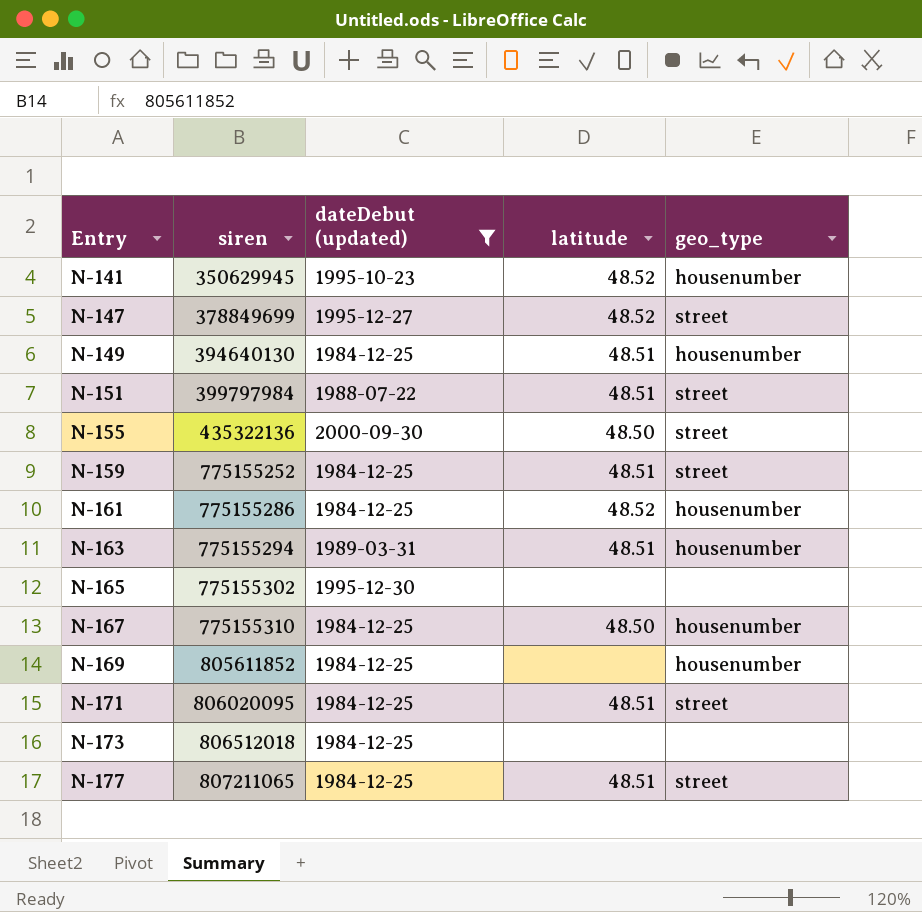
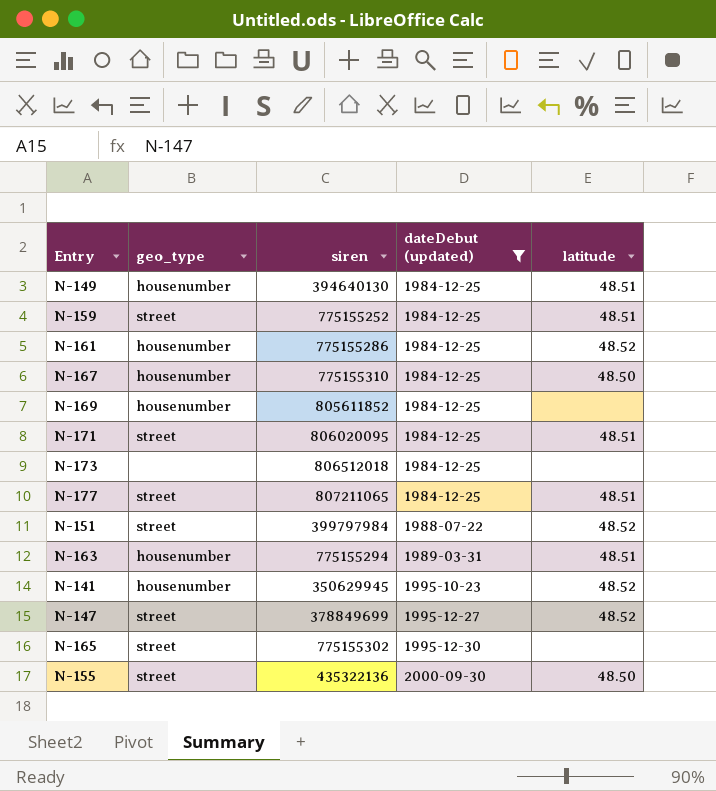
row order: Entry ascending -> dateDebut (updated) ascending
column geo_type | position: 5 -> 2
N-151 | latitude: 48.51 -> 48.52
N-165 | geo_type: none -> street

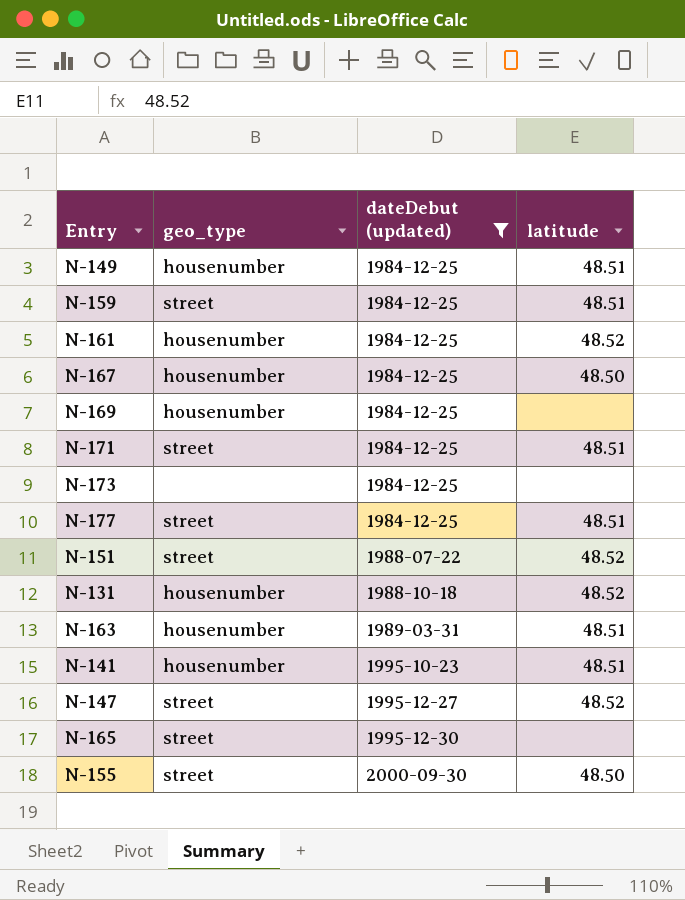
column siren | position: 3 -> none
row N-131: none -> housenumber | 1988-10-18 | 48.52
N-141 | latitude: 48.52 -> 48.51

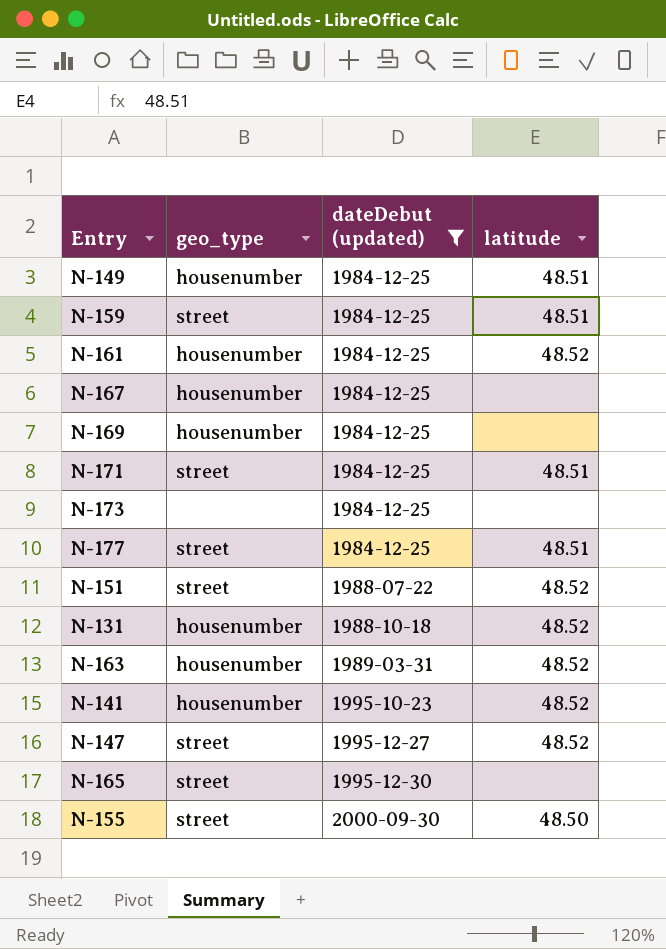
N-167 | latitude: 48.50 -> none
N-163 | latitude: 48.51 -> 48.52
N-141 | latitude: 48.51 -> 48.52

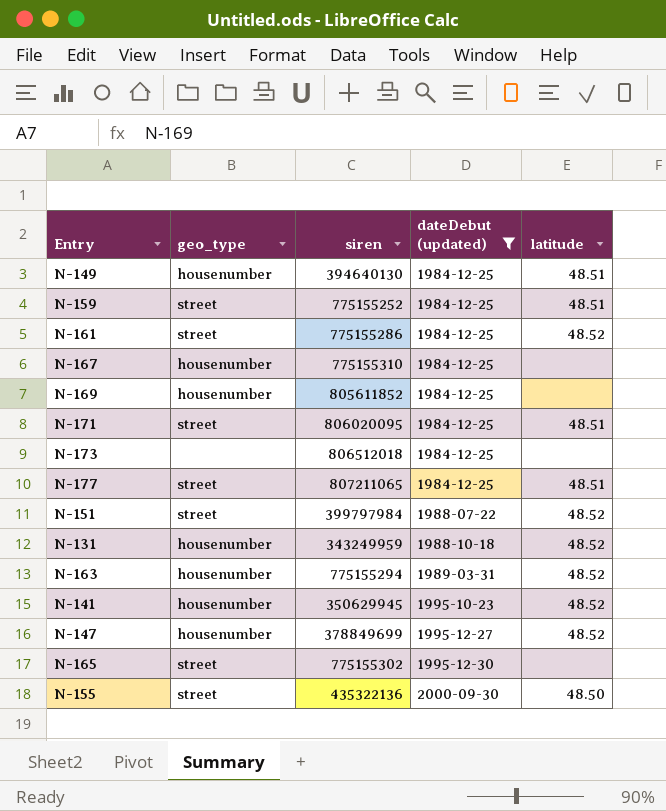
column siren | position: none -> 3
N-161 | geo_type: housenumber -> street
N-147 | geo_type: street -> housenumber

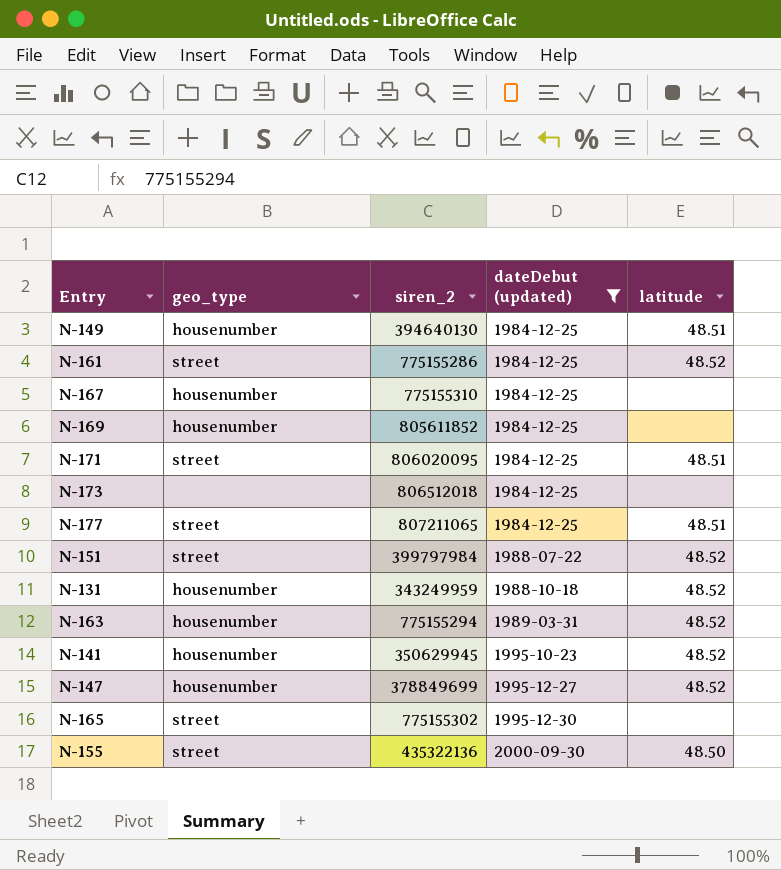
column name: siren -> siren_2
row N-159: street | 775155252 | 1984-12-25 | 48.51 -> none

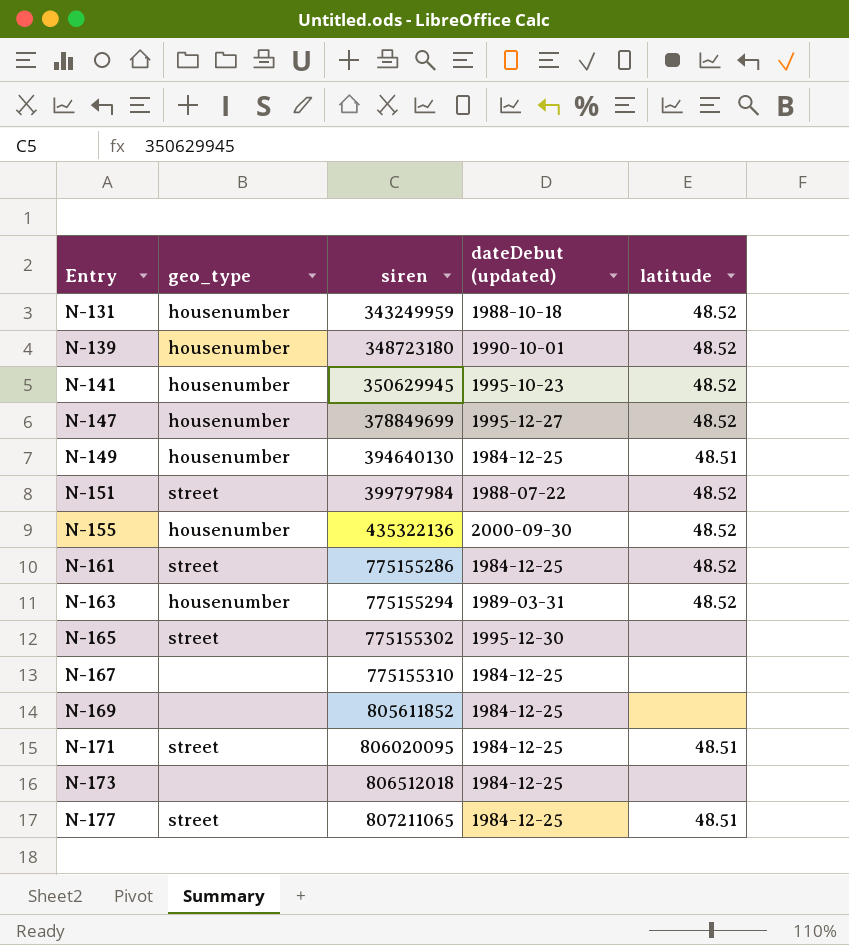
filter: dateDebut (updated) != 1990-10-01 -> none
row order: dateDebut (updated) ascending -> Entry ascending
column name: siren_2 -> siren
N-155 | geo_type: street -> housenumber
N-155 | latitude: 48.50 -> 48.52
N-167 | geo_type: housenumber -> none
N-169 | geo_type: housenumber -> none

